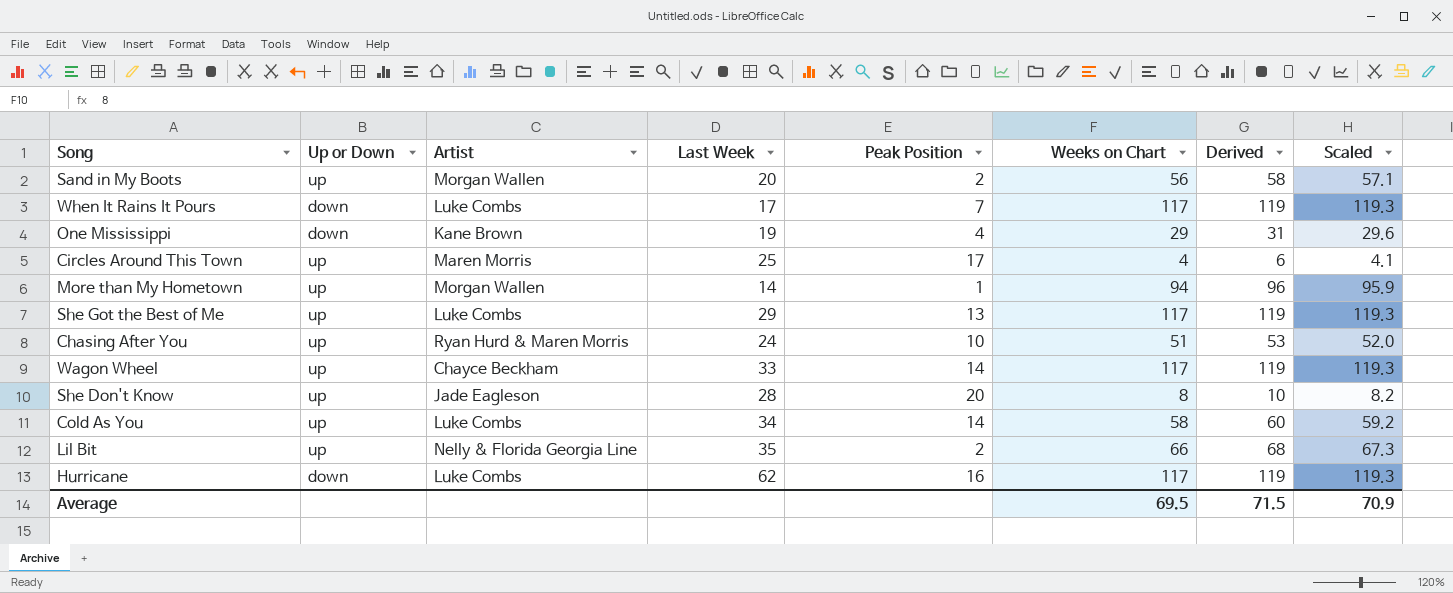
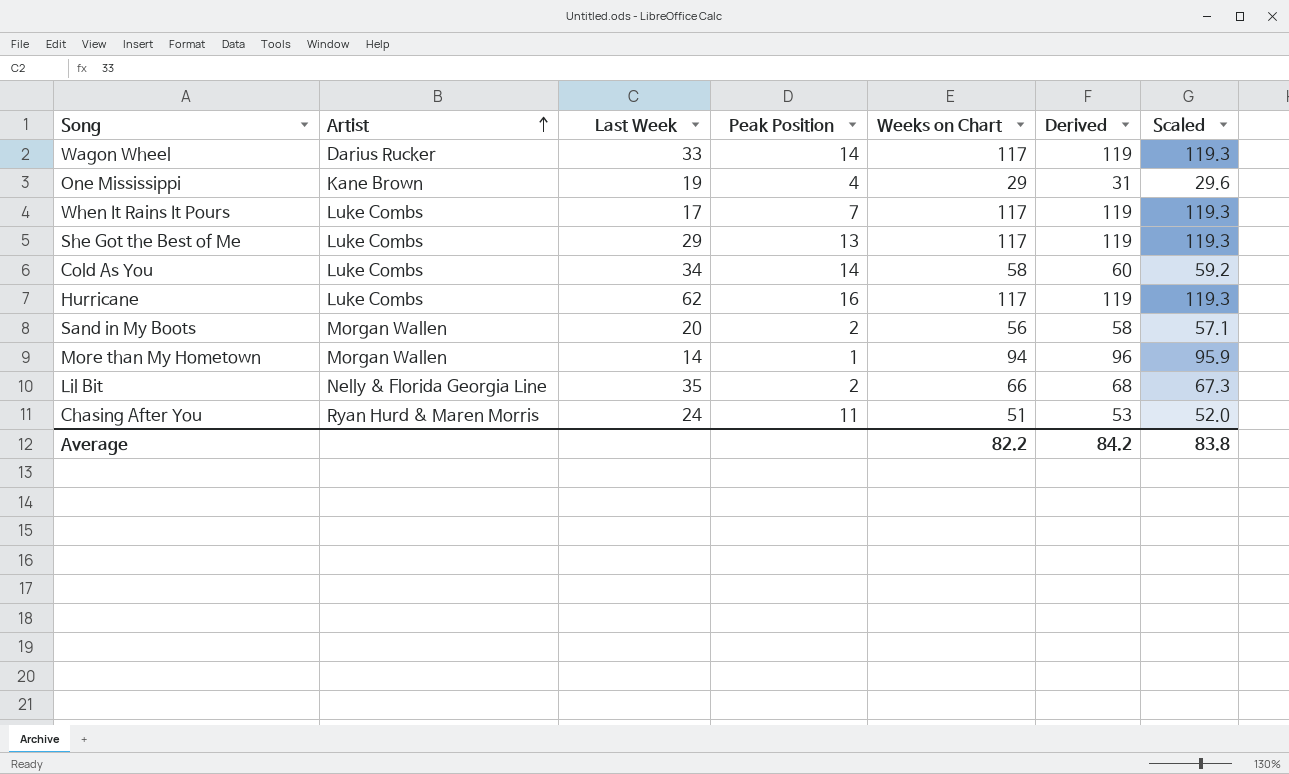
row order: none -> Artist ascending
column Up or Down | position: 2 -> none
row Circles Around This Town: up | Maren Morris | 25 | 17 | 4 | 6 | 4.1 -> none
row She Don't Know: up | Jade Eagleson | 28 | 20 | 8 | 10 | 8.2 -> none
Wagon Wheel | Artist: Chayce Beckham -> Darius Rucker
Chasing After You | Peak Position: 10 -> 11
Average | Weeks on Chart: 69.5 -> 82.2
Average | Derived: 71.5 -> 84.2
Average | Scaled: 70.9 -> 83.8

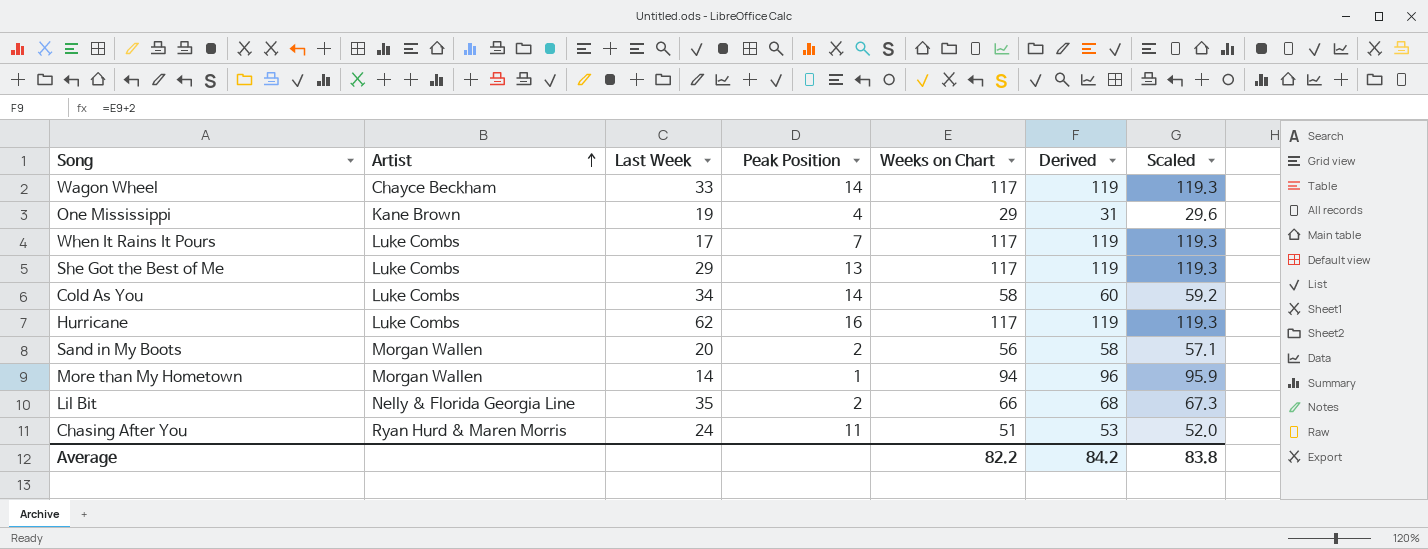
Wagon Wheel | Artist: Darius Rucker -> Chayce Beckham

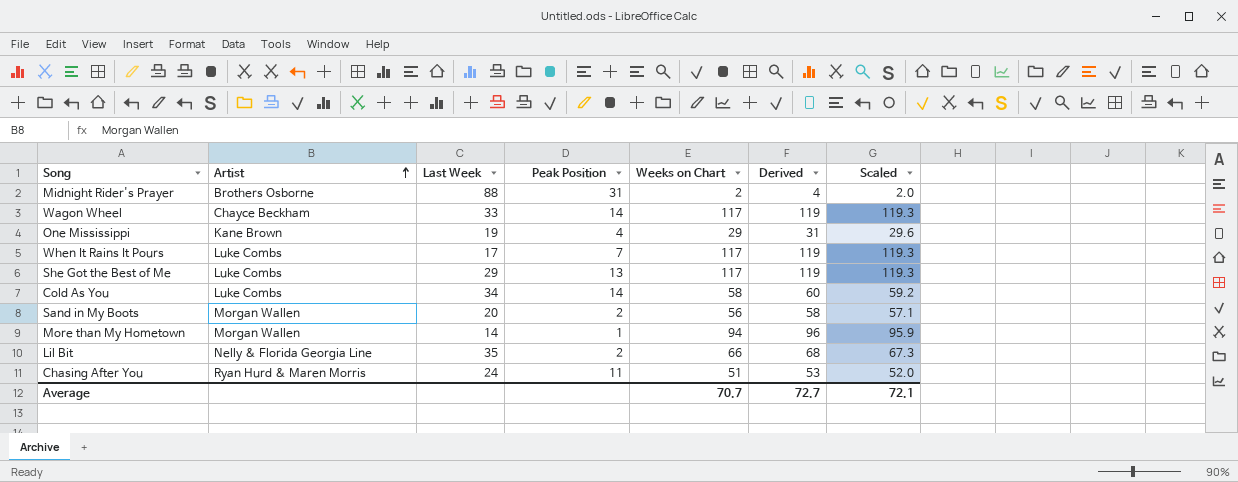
row Hurricane: Luke Combs | 62 | 16 | 117 | 119 | 119.3 -> none
row Midnight Rider's Prayer: none -> Brothers Osborne | 88 | 31 | 2 | 4 | 2.0
Average | Weeks on Chart: 82.2 -> 70.7
Average | Derived: 84.2 -> 72.7
Average | Scaled: 83.8 -> 72.1

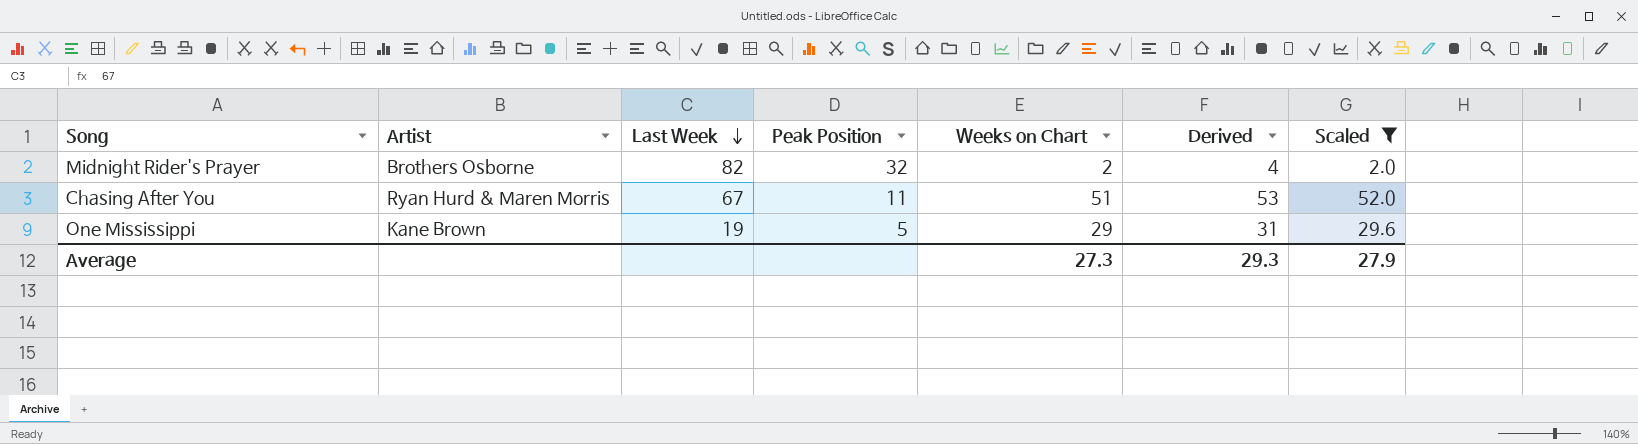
filter: none -> Scaled <= 52.0
row order: Artist ascending -> Last Week descending
Midnight Rider's Prayer | Last Week: 88 -> 82
Midnight Rider's Prayer | Peak Position: 31 -> 32
Chasing After You | Last Week: 24 -> 67
One Mississippi | Peak Position: 4 -> 5
Average | Weeks on Chart: 70.7 -> 27.3
Average | Derived: 72.7 -> 29.3
Average | Scaled: 72.1 -> 27.9

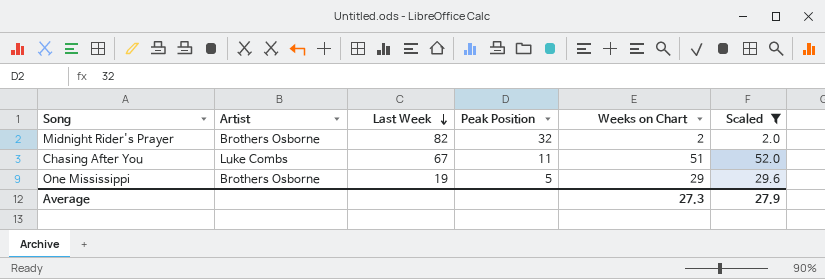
column Derived | formula: [Weeks on Chart] + 2 -> none
Chasing After You | Artist: Ryan Hurd & Maren Morris -> Luke Combs
One Mississippi | Artist: Kane Brown -> Brothers Osborne

